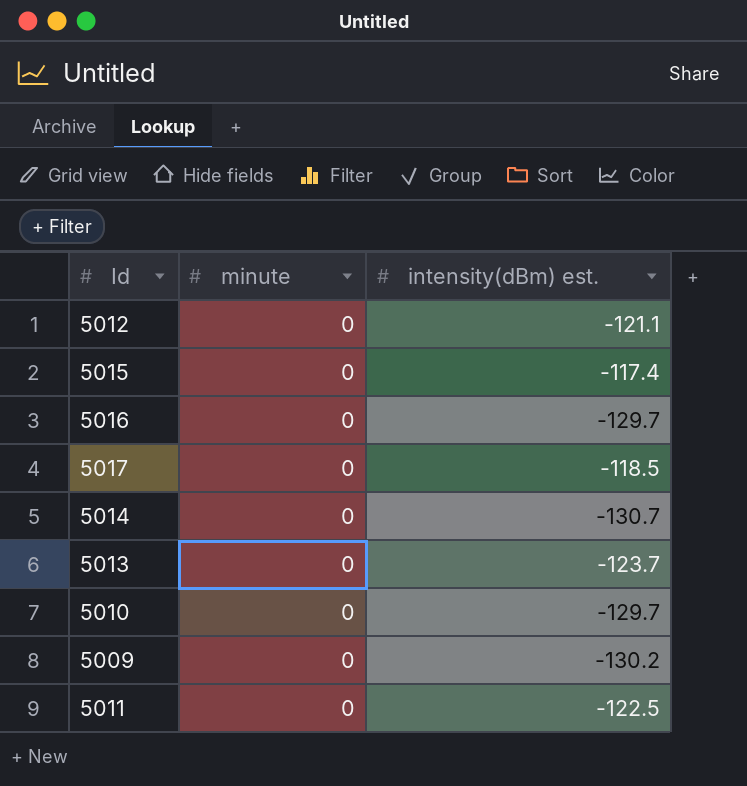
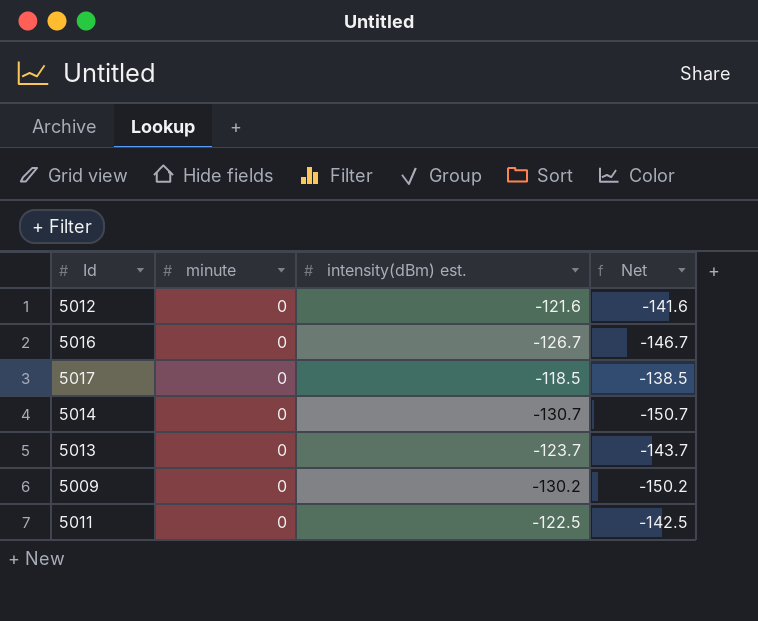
column Net | formula: none -> [intensity(dBm) est.] - 20
row 5015: 0 | -117.4 -> none
row 5010: 0 | -129.7 -> none
5012 | intensity(dBm) est.: -121.1 -> -121.6
5016 | intensity(dBm) est.: -129.7 -> -126.7

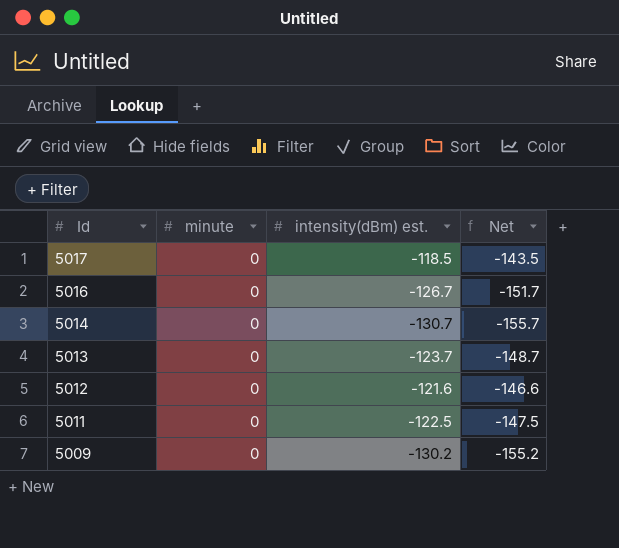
row order: none -> Id descending
column Net | formula: [intensity(dBm) est.] - 20 -> [intensity(dBm) est.] - 25

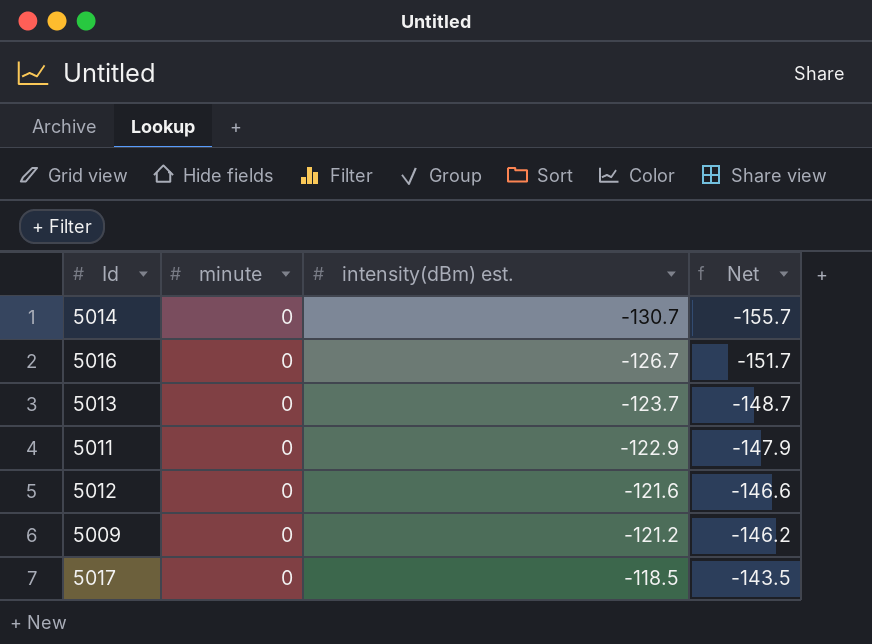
row order: Id descending -> intensity(dBm) est. ascending
5011 | intensity(dBm) est.: -122.5 -> -122.9
5011 | Net: -147.5 -> -147.9
5009 | intensity(dBm) est.: -130.2 -> -121.2
5009 | Net: -155.2 -> -146.2

